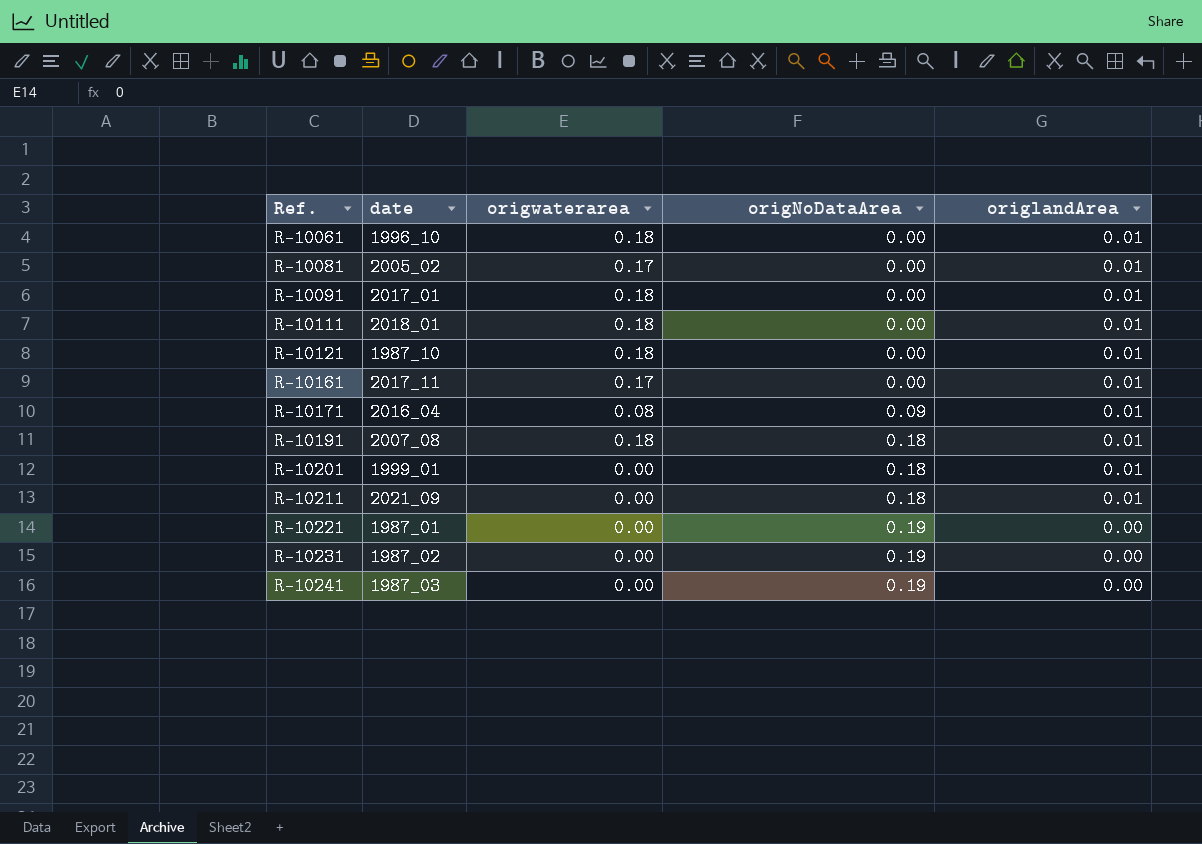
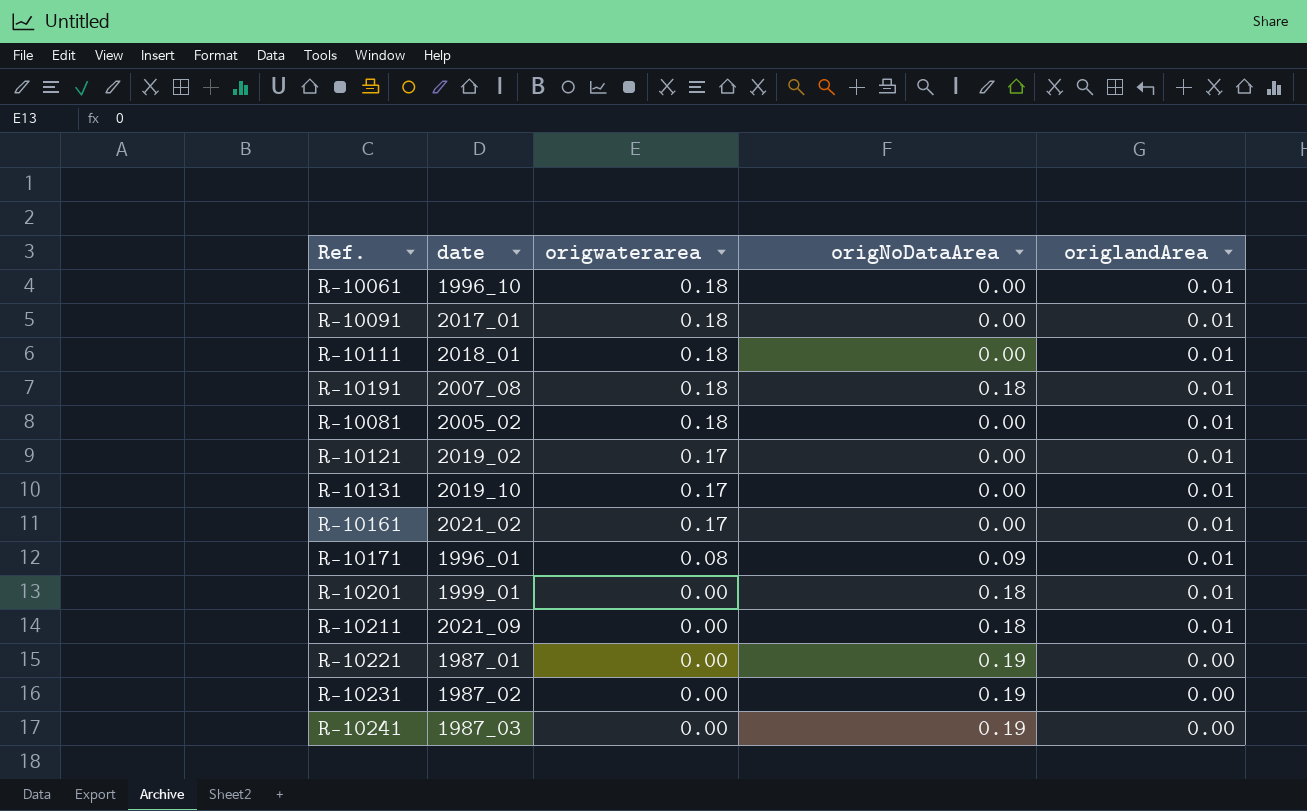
row order: Ref. ascending -> origwaterarea descending
R-10081 | origwaterarea: 0.17 -> 0.18
R-10121 | date: 1987_10 -> 2019_02
R-10121 | origwaterarea: 0.18 -> 0.17
row R-10131: none -> 2019_10 | 0.17 | 0.00 | 0.01
R-10161 | date: 2017_11 -> 2021_02
R-10171 | date: 2016_04 -> 1996_01

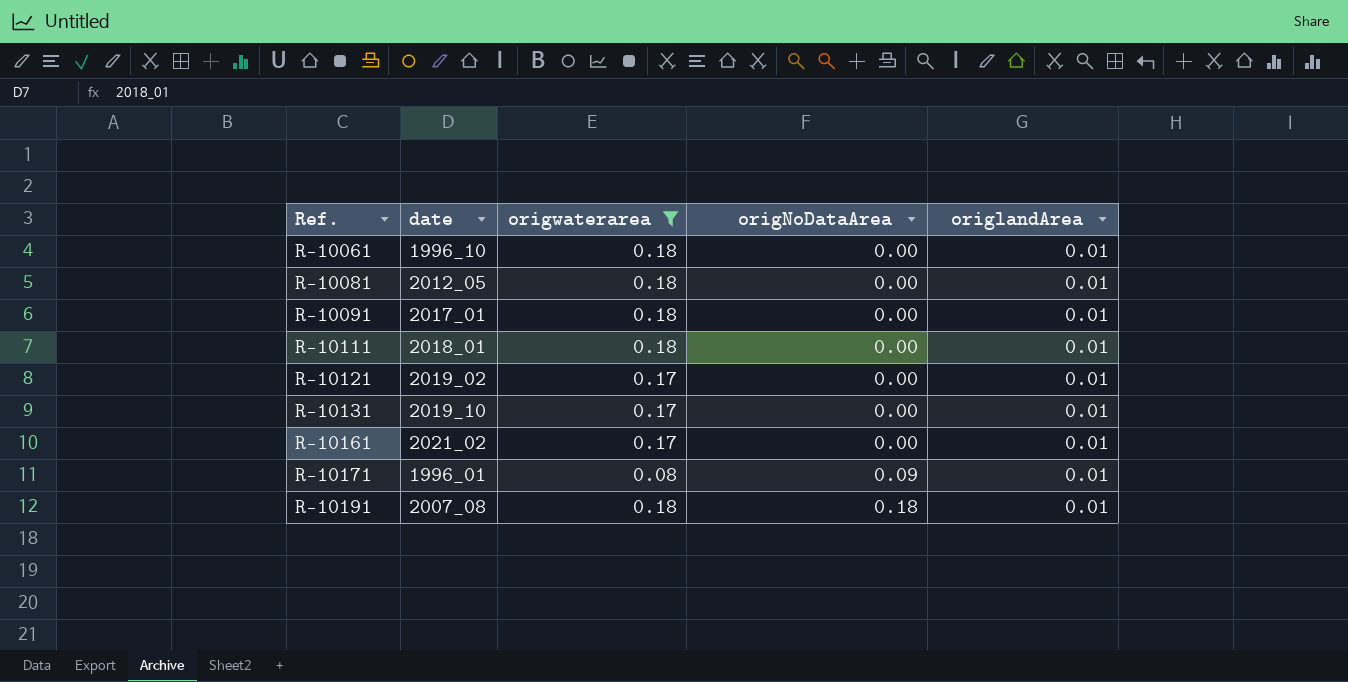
filter: none -> origwaterarea != 0.00
row order: origwaterarea descending -> Ref. ascending
R-10081 | date: 2005_02 -> 2012_05

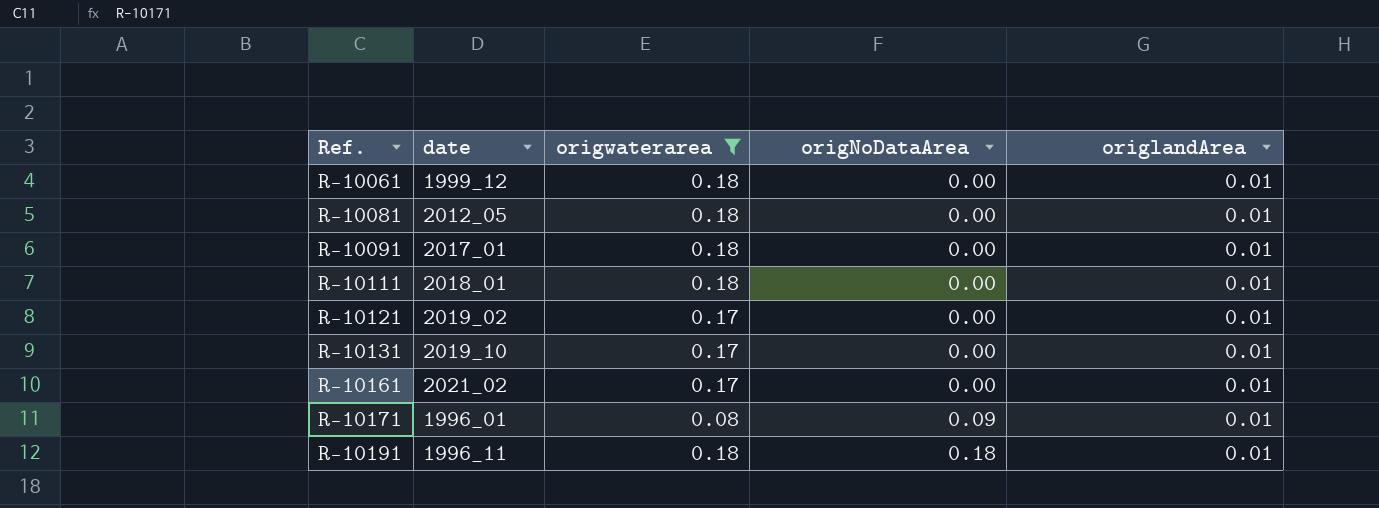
R-10061 | date: 1996_10 -> 1999_12
R-10191 | date: 2007_08 -> 1996_11

